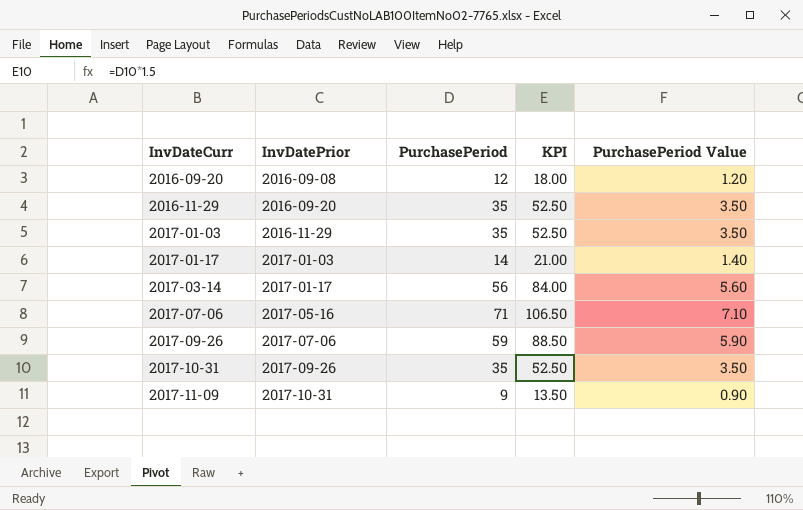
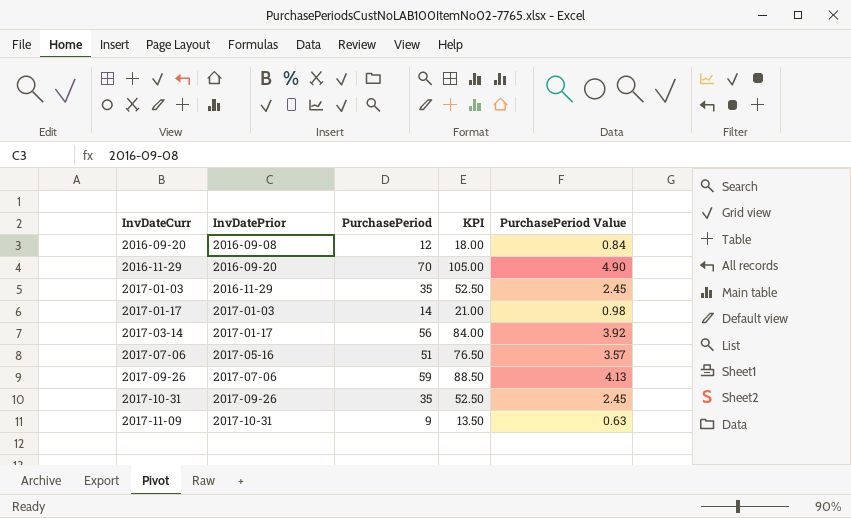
column PurchasePeriod Value | formula: [PurchasePeriod] * 0.1 -> [PurchasePeriod] * 0.07
2016-11-29 | PurchasePeriod: 35 -> 70
2016-11-29 | KPI: 52.50 -> 105.00
2017-07-06 | PurchasePeriod: 71 -> 51
2017-07-06 | KPI: 106.50 -> 76.50

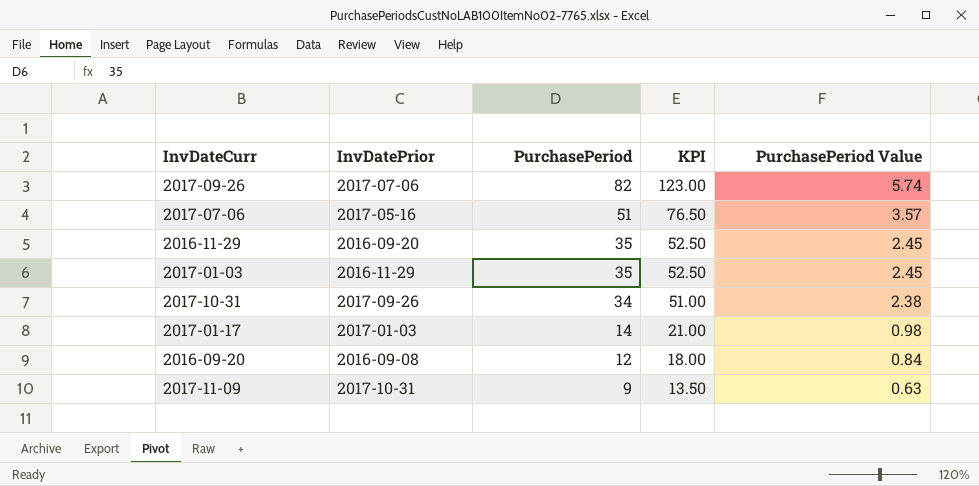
row order: InvDateCurr ascending -> PurchasePeriod descending
row 2017-03-14: 2017-01-17 | 56 | 84.00 | 3.92 -> none
2017-09-26 | PurchasePeriod: 59 -> 82
2017-09-26 | KPI: 88.50 -> 123.00
2017-09-26 | PurchasePeriod Value: 4.13 -> 5.74
2016-11-29 | PurchasePeriod: 70 -> 35
2016-11-29 | KPI: 105.00 -> 52.50
2016-11-29 | PurchasePeriod Value: 4.90 -> 2.45
2017-10-31 | PurchasePeriod: 35 -> 34
2017-10-31 | KPI: 52.50 -> 51.00
2017-10-31 | PurchasePeriod Value: 2.45 -> 2.38

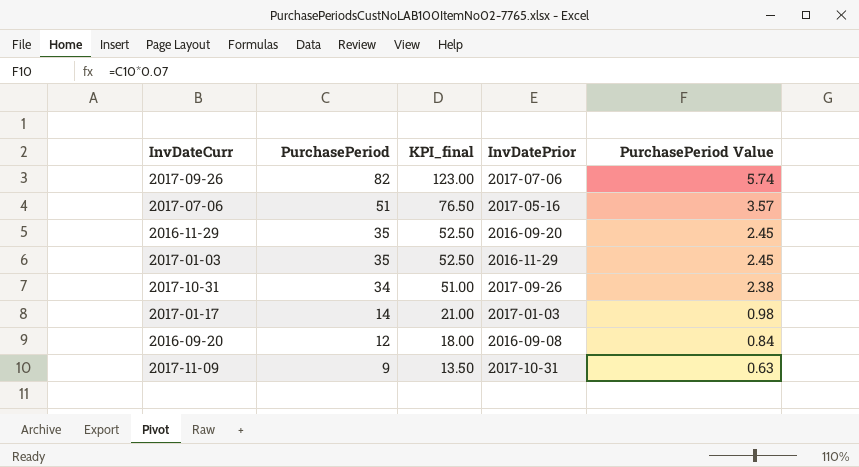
column name: KPI -> KPI_final
column InvDatePrior | position: 2 -> 4

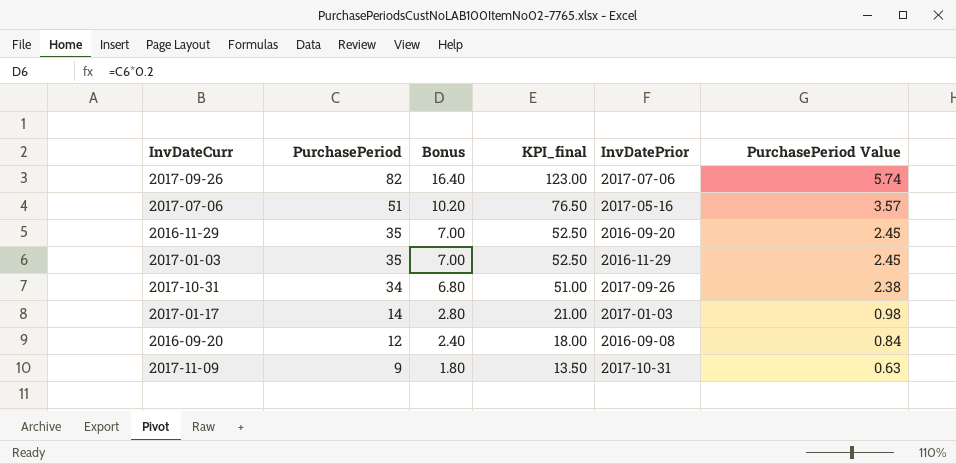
column Bonus | formula: none -> [PurchasePeriod] * 0.2

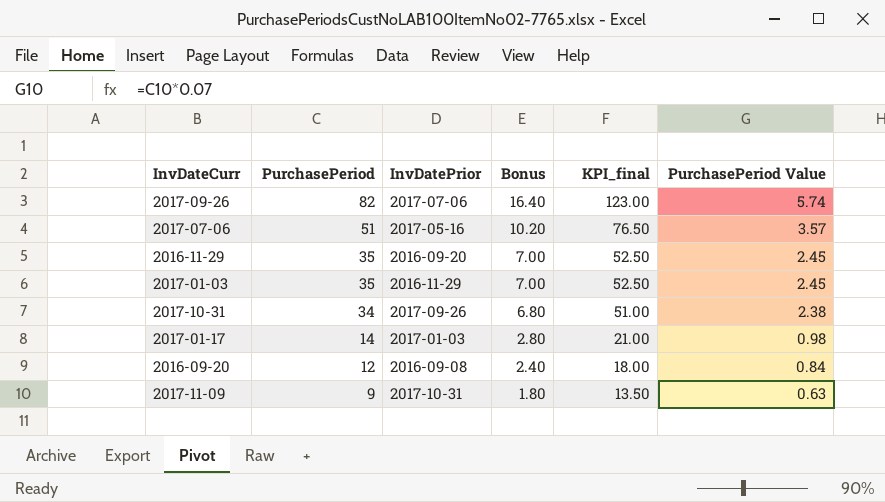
column InvDatePrior | position: 5 -> 3

